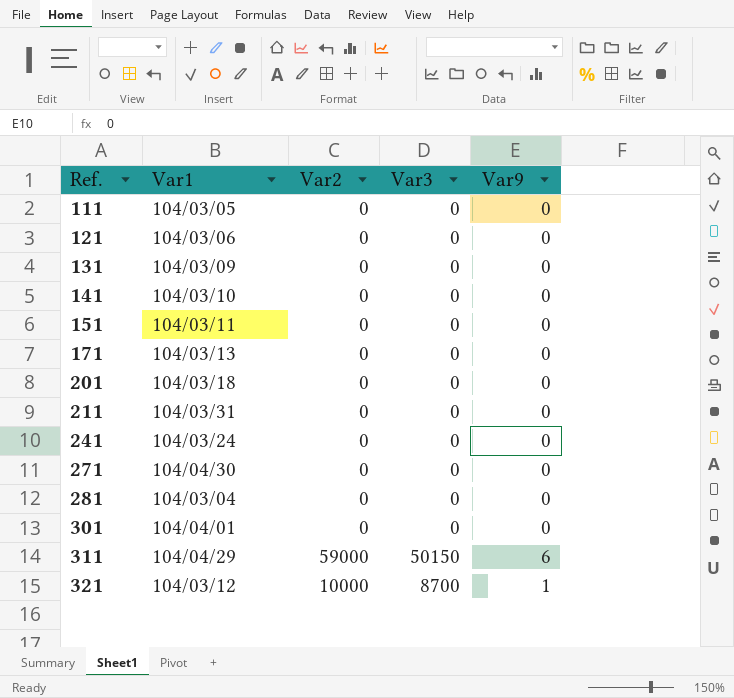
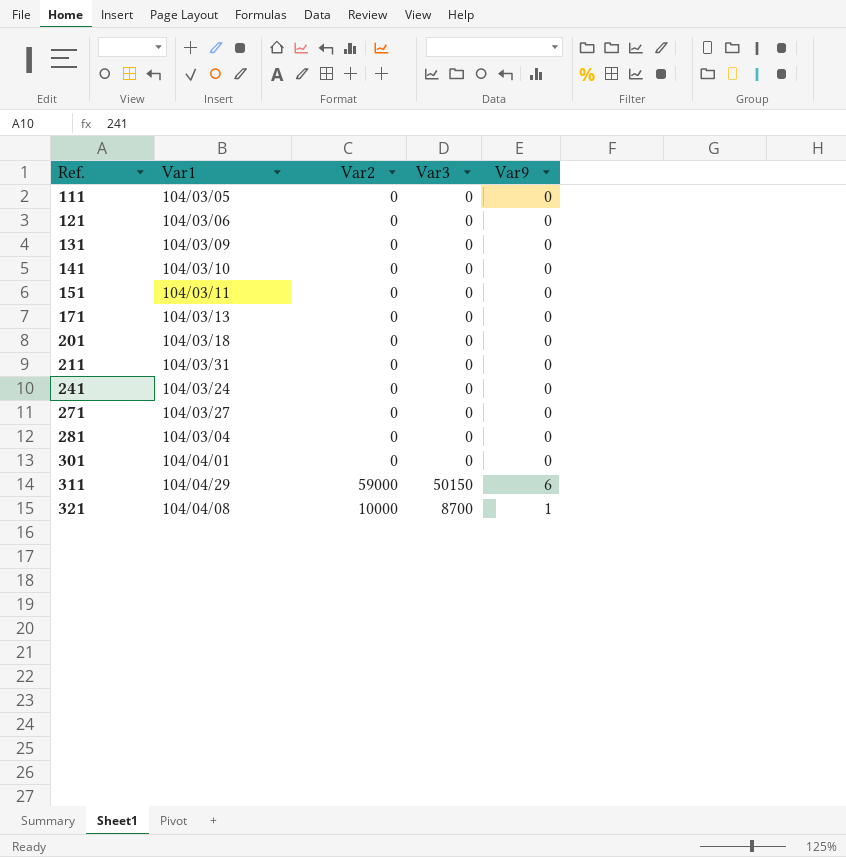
271 | Var1: 104/04/30 -> 104/03/27
321 | Var1: 104/03/12 -> 104/04/08

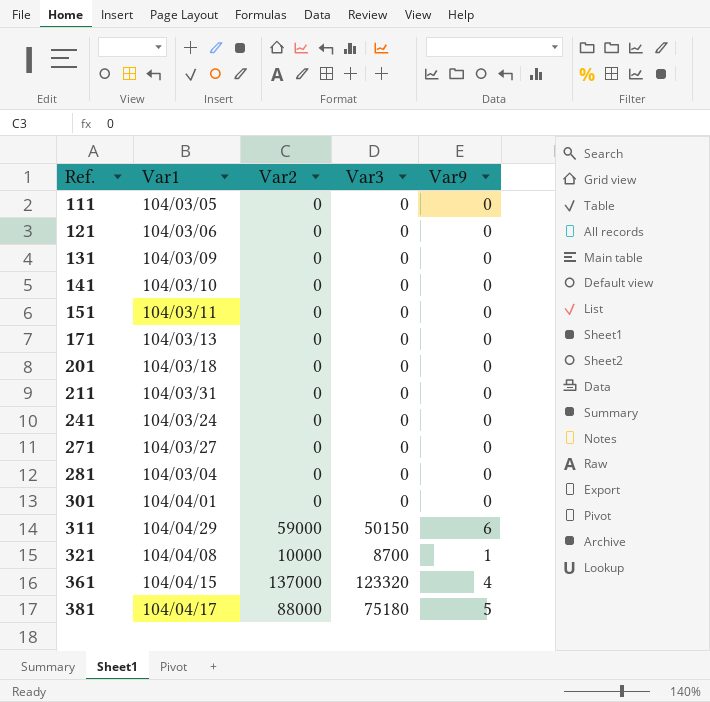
row 361: none -> 104/04/15 | 137000 | 123320 | 4
row 381: none -> 104/04/17 | 88000 | 75180 | 5

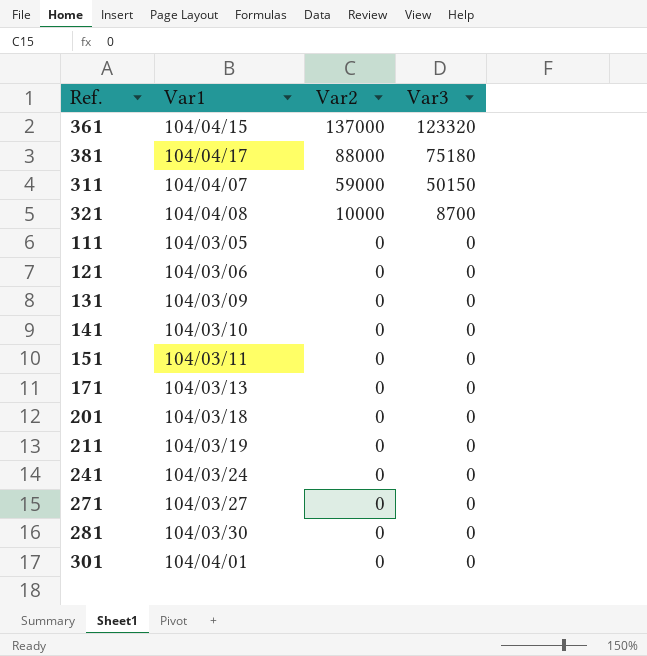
row order: Ref. ascending -> Var2 descending
column Var9 | position: 5 -> none
311 | Var1: 104/04/29 -> 104/04/07
211 | Var1: 104/03/31 -> 104/03/19
281 | Var1: 104/03/04 -> 104/03/30

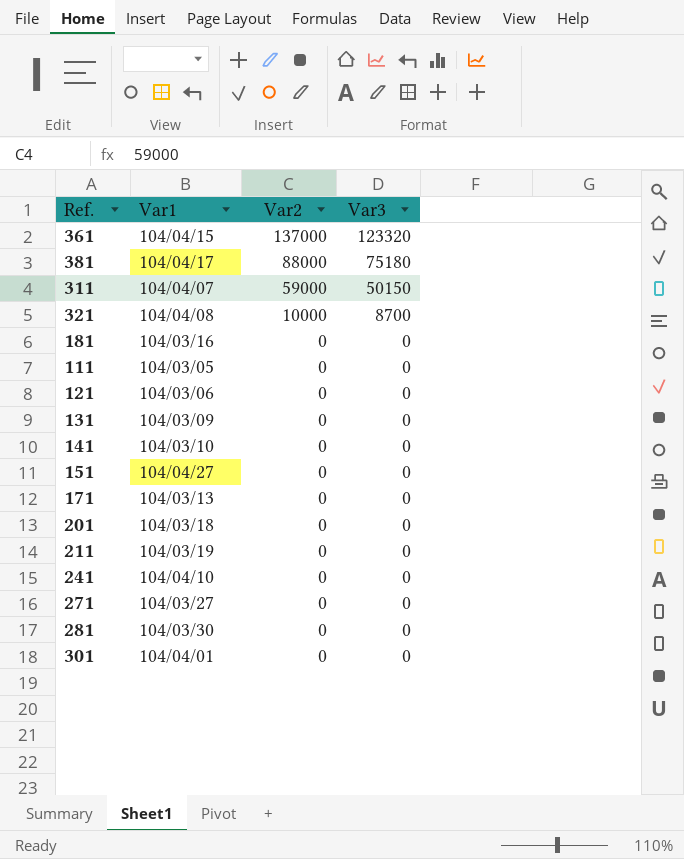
row 181: none -> 104/03/16 | 0 | 0
151 | Var1: 104/03/11 -> 104/04/27
241 | Var1: 104/03/24 -> 104/04/10

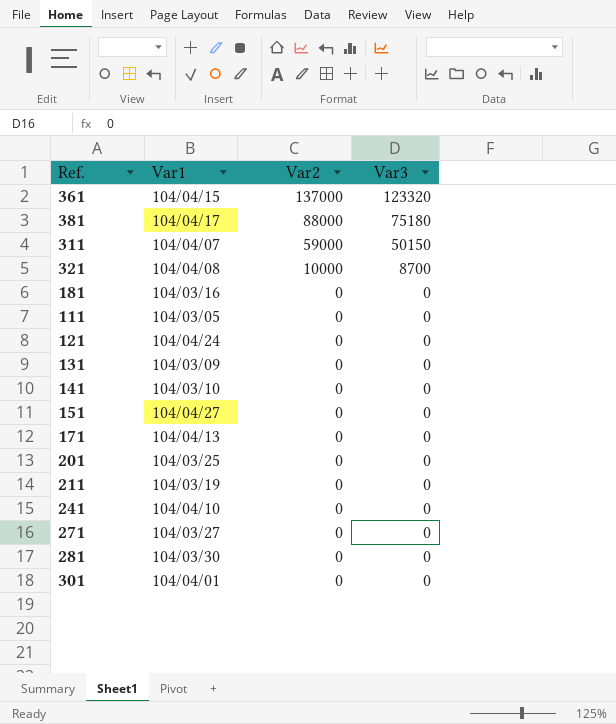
121 | Var1: 104/03/06 -> 104/04/24
171 | Var1: 104/03/13 -> 104/04/13
201 | Var1: 104/03/18 -> 104/03/25

